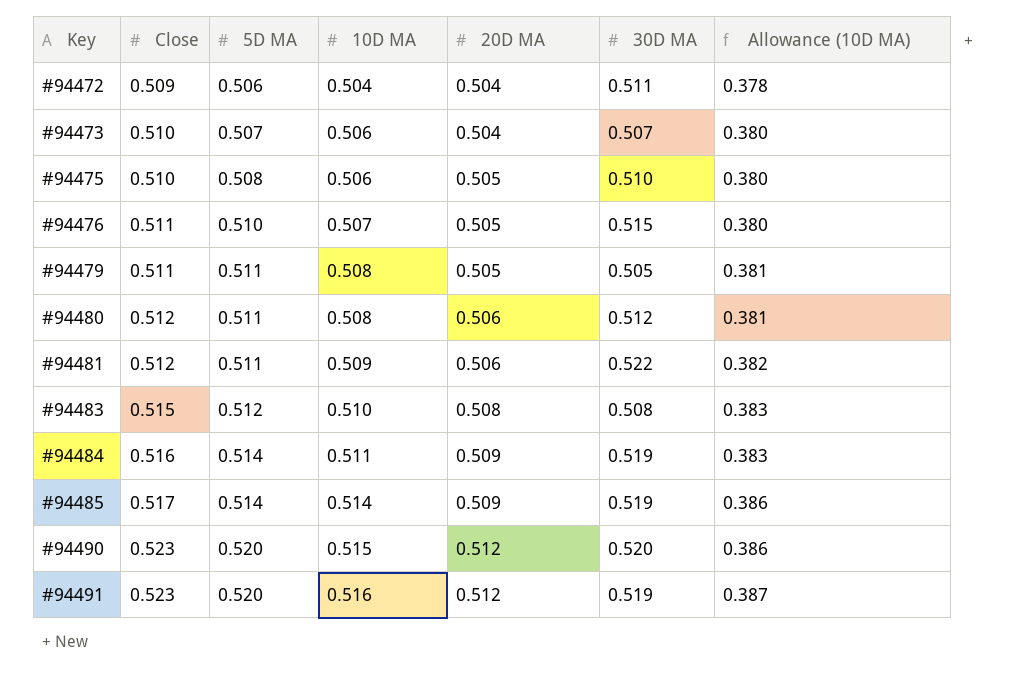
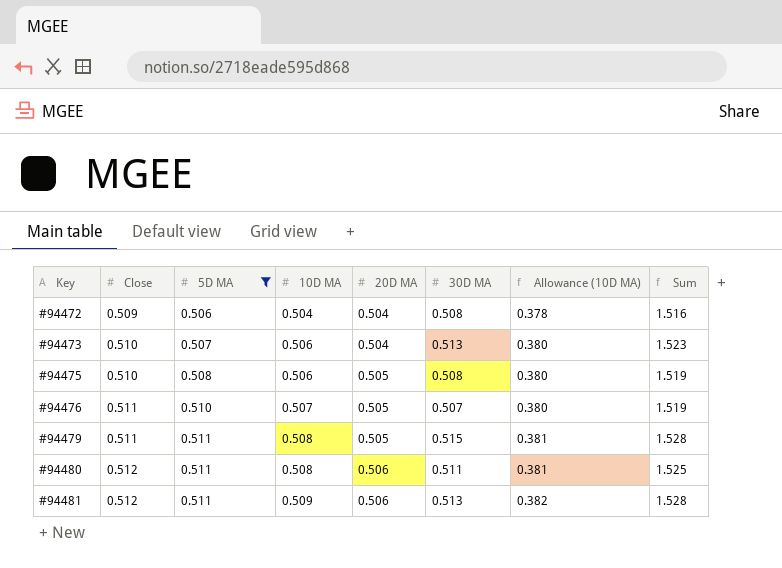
filter: none -> 5D MA <= 0.511
column Sum | formula: none -> [10D MA] + [20D MA] + [30D MA]
#94472 | 30D MA: 0.511 -> 0.508
#94473 | 30D MA: 0.507 -> 0.513
#94475 | 30D MA: 0.510 -> 0.508
#94476 | 30D MA: 0.515 -> 0.507
#94479 | 30D MA: 0.505 -> 0.515
#94480 | 30D MA: 0.512 -> 0.511
#94481 | 30D MA: 0.522 -> 0.513

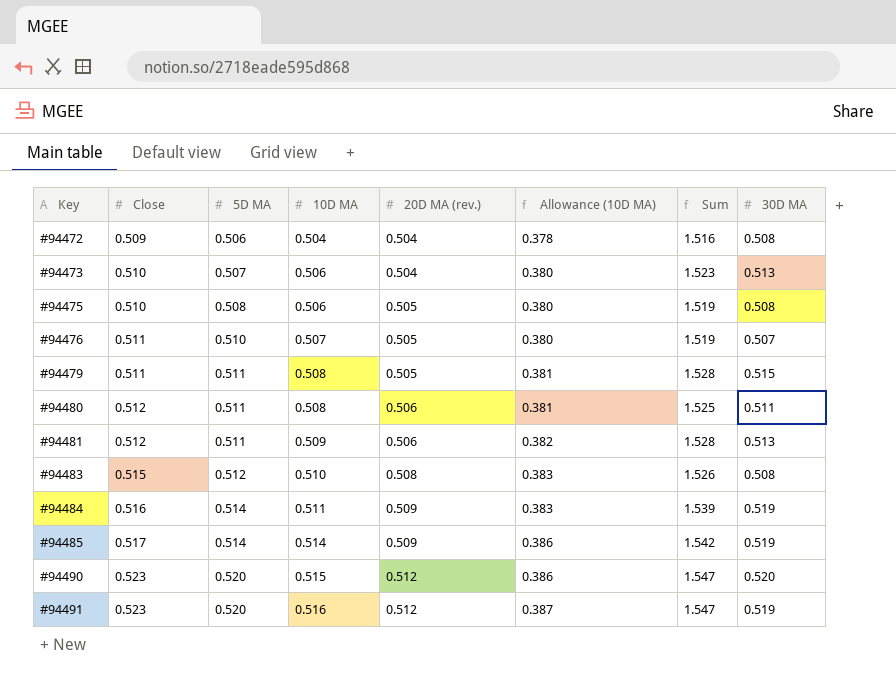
filter: 5D MA <= 0.511 -> none
column name: 20D MA -> 20D MA (rev.)
column 30D MA | position: 6 -> 8

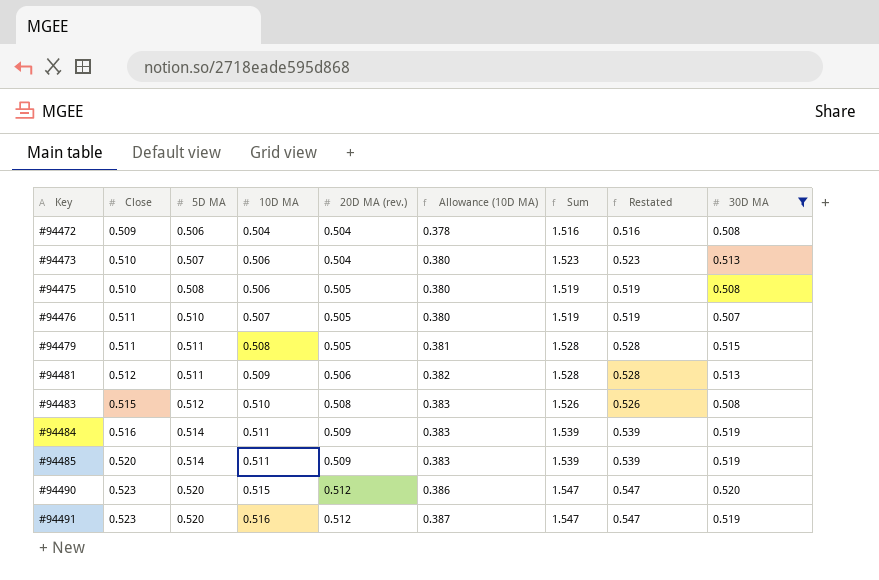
filter: none -> 30D MA != 0.511
column Restated | formula: none -> [Sum] - 1
#94485 | Close: 0.517 -> 0.520
#94485 | 10D MA: 0.514 -> 0.511
#94485 | Allowance (10D MA): 0.386 -> 0.383
#94485 | Sum: 1.542 -> 1.539

